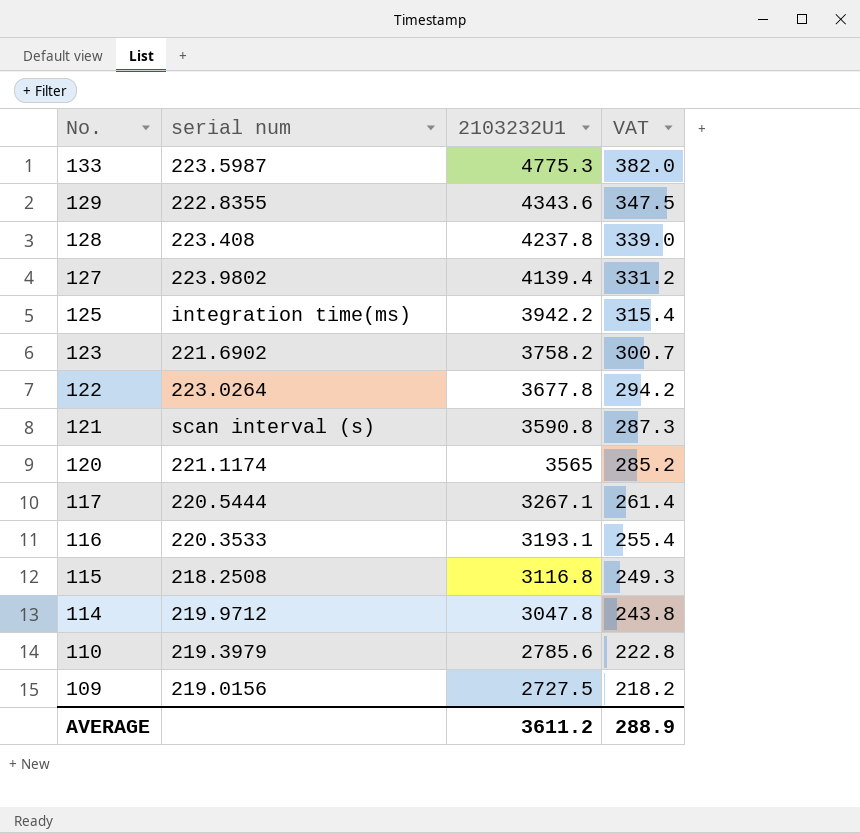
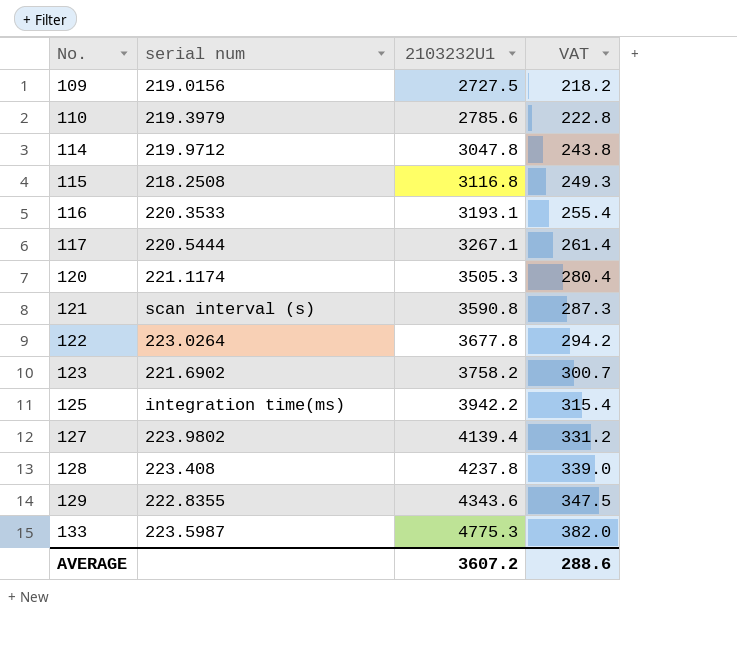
row order: No. descending -> No. ascending
120 | 2103232U1: 3565 -> 3505.3
120 | VAT: 285.2 -> 280.4
AVERAGE | 2103232U1: 3611.2 -> 3607.2
AVERAGE | VAT: 288.9 -> 288.6

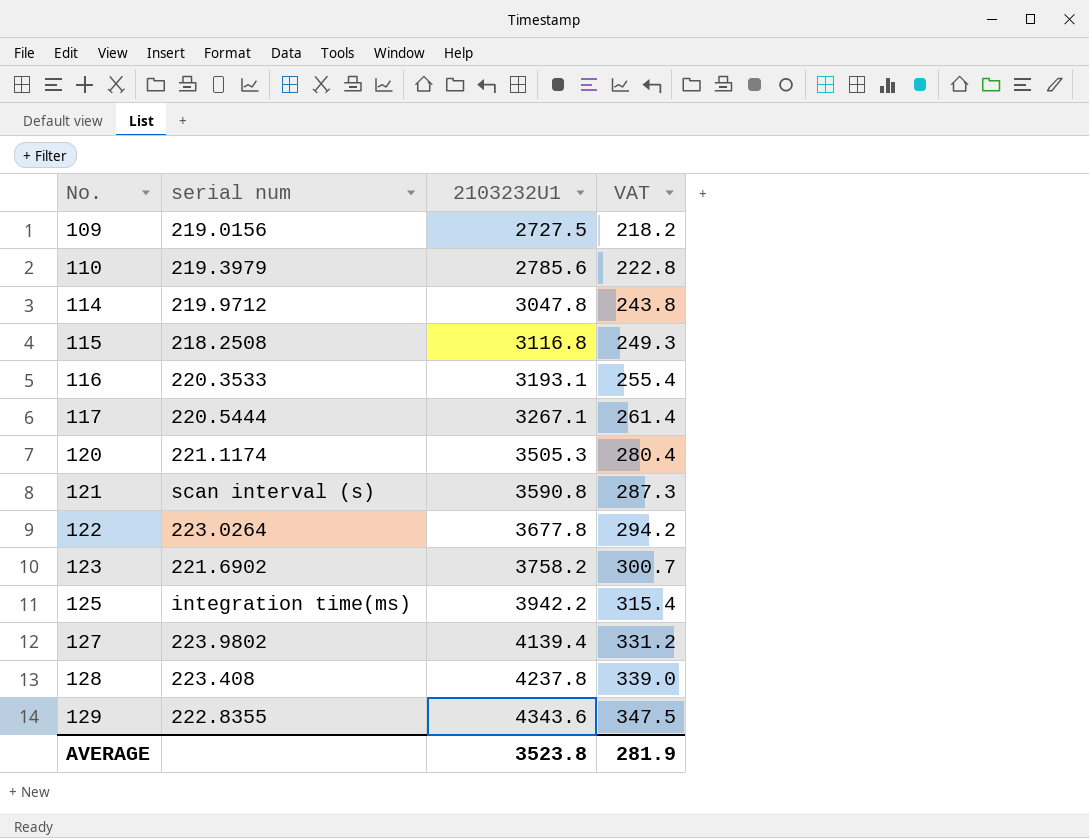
row 133: 223.5987 | 4775.3 | 382.0 -> none
AVERAGE | 2103232U1: 3607.2 -> 3523.8
AVERAGE | VAT: 288.6 -> 281.9

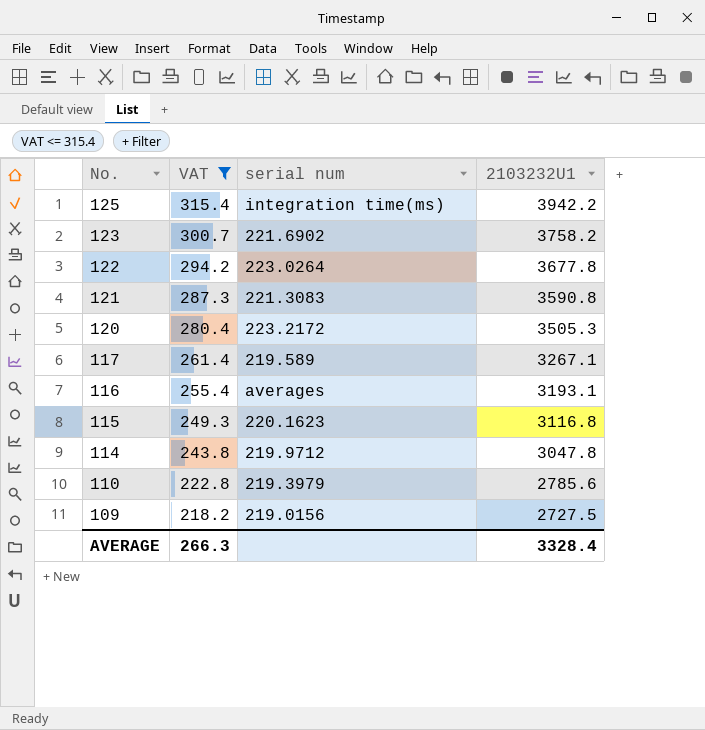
filter: none -> VAT <= 315.4
row order: No. ascending -> No. descending
column VAT | position: 4 -> 2
121 | serial num: scan interval (s) -> 221.3083
120 | serial num: 221.1174 -> 223.2172
117 | serial num: 220.5444 -> 219.589
116 | serial num: 220.3533 -> averages
115 | serial num: 218.2508 -> 220.1623
AVERAGE | VAT: 281.9 -> 266.3
AVERAGE | 2103232U1: 3523.8 -> 3328.4

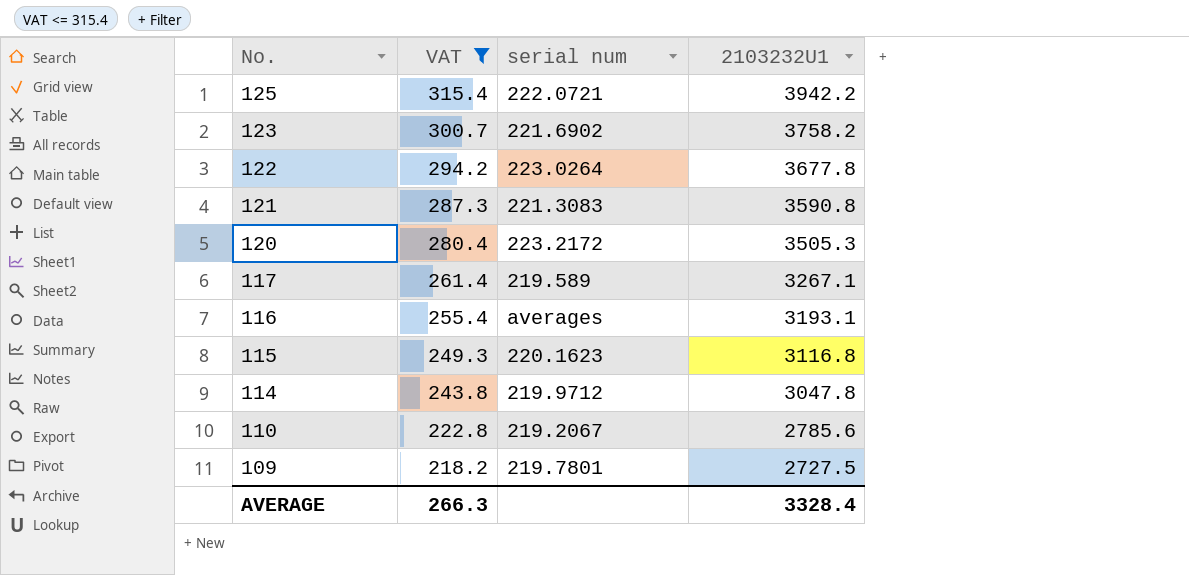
125 | serial num: integration time(ms) -> 222.0721
110 | serial num: 219.3979 -> 219.2067
109 | serial num: 219.0156 -> 219.7801

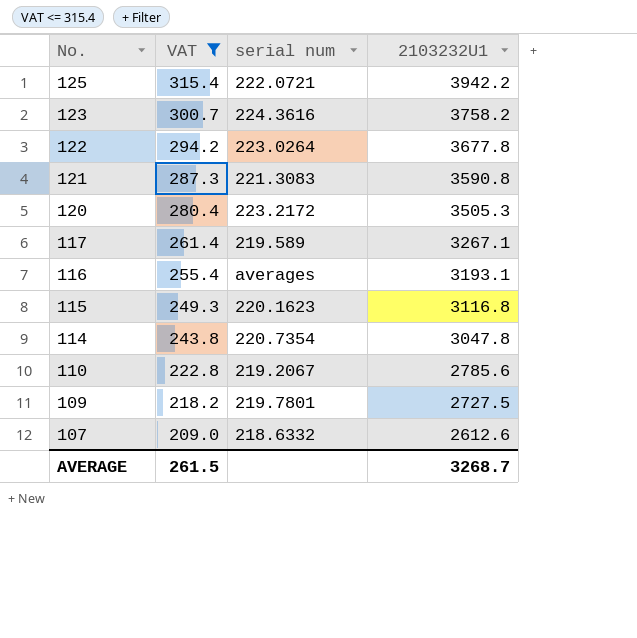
123 | serial num: 221.6902 -> 224.3616
114 | serial num: 219.9712 -> 220.7354
row 107: none -> 209.0 | 218.6332 | 2612.6
AVERAGE | VAT: 266.3 -> 261.5
AVERAGE | 2103232U1: 3328.4 -> 3268.7

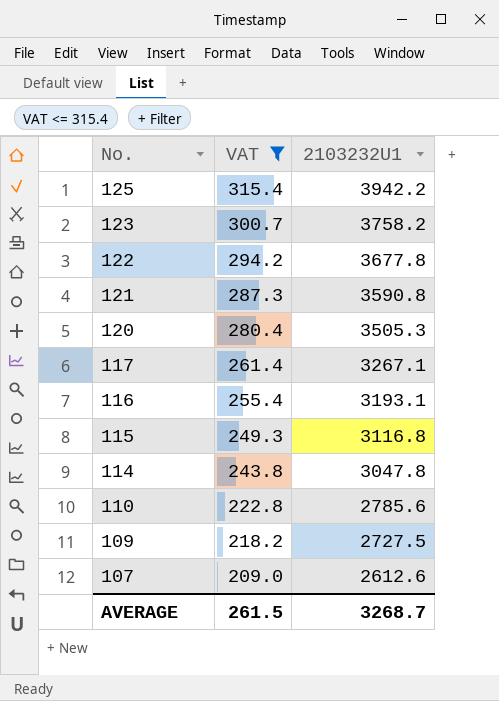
column serial num | position: 3 -> none

